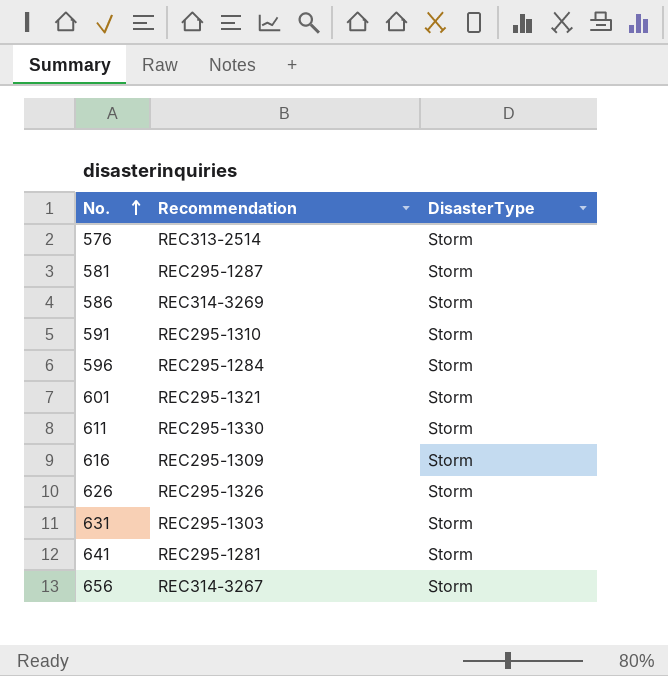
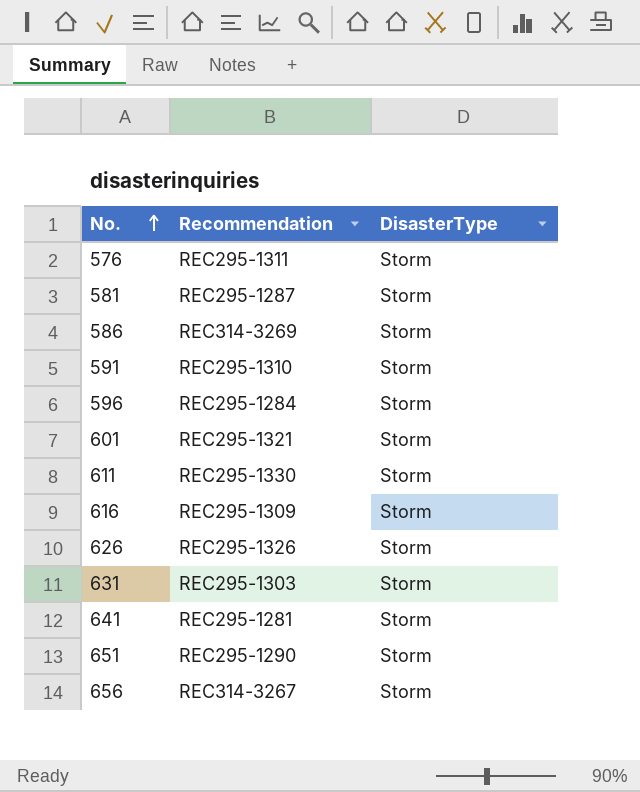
576 | Recommendation: REC313-2514 -> REC295-1311
row 651: none -> REC295-1290 | Storm

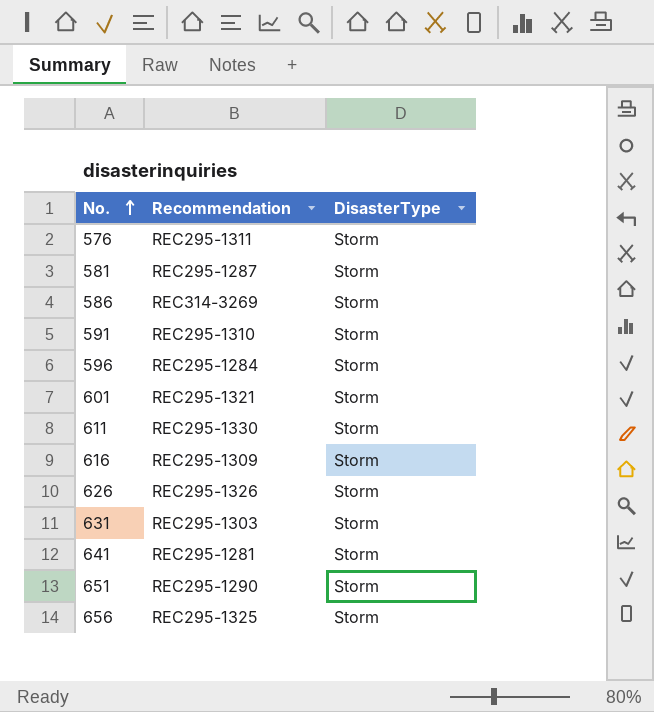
656 | Recommendation: REC314-3267 -> REC295-1325

